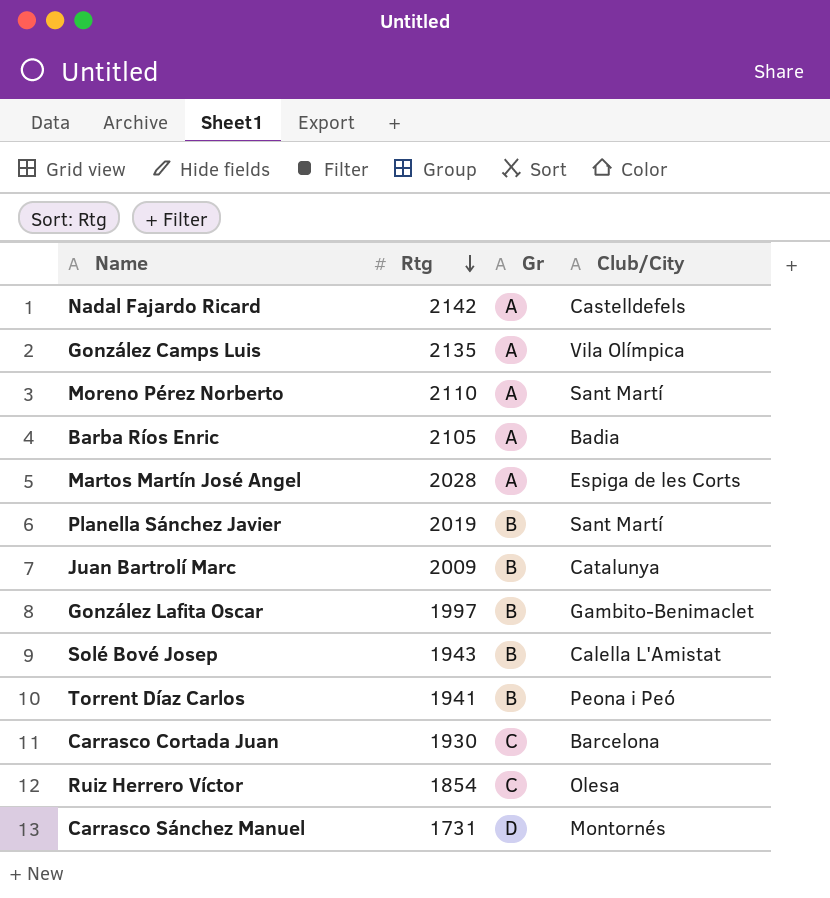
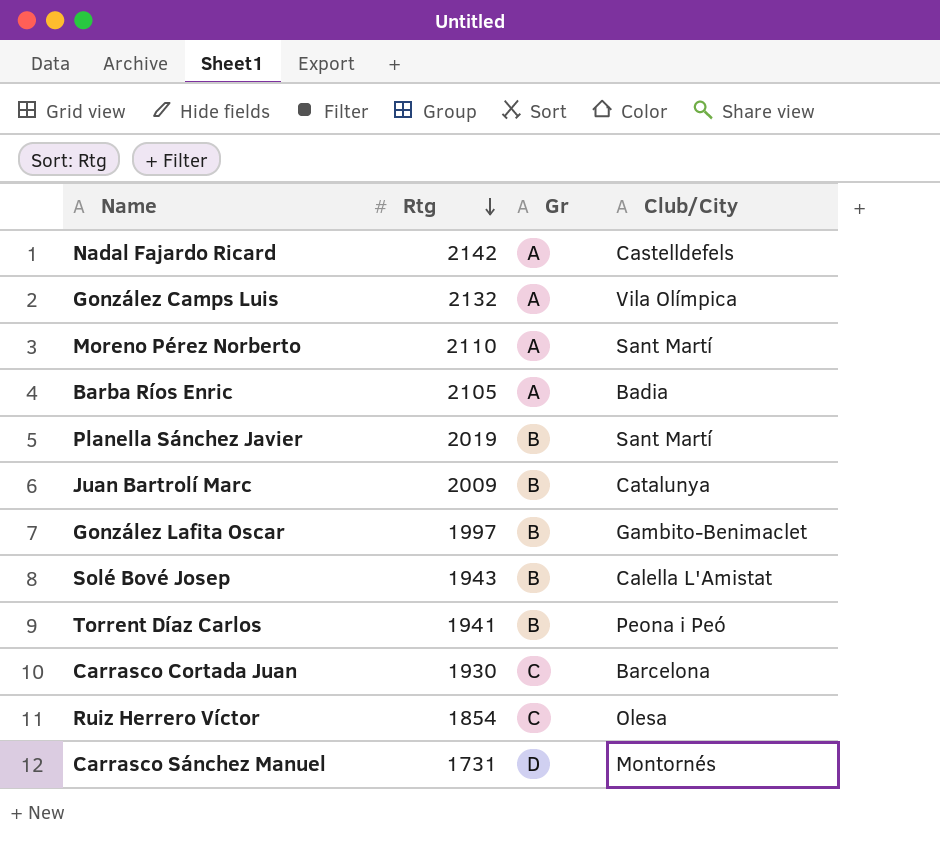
row Martos Martín José Angel: 2028 | A | Espiga de les Corts -> none
González Camps Luis | Rtg: 2135 -> 2132

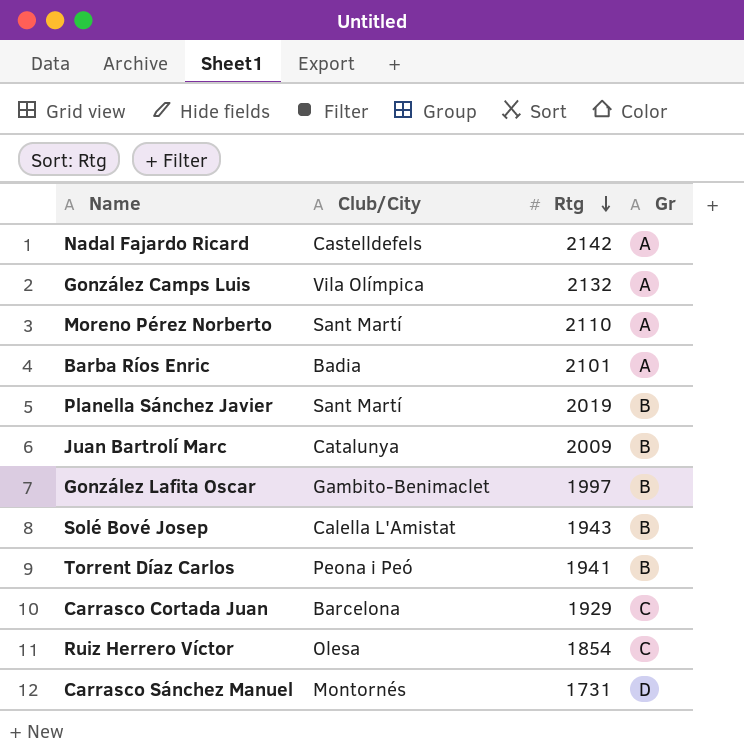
column Club/City | position: 4 -> 2
Barba Ríos Enric | Rtg: 2105 -> 2101
Carrasco Cortada Juan | Rtg: 1930 -> 1929

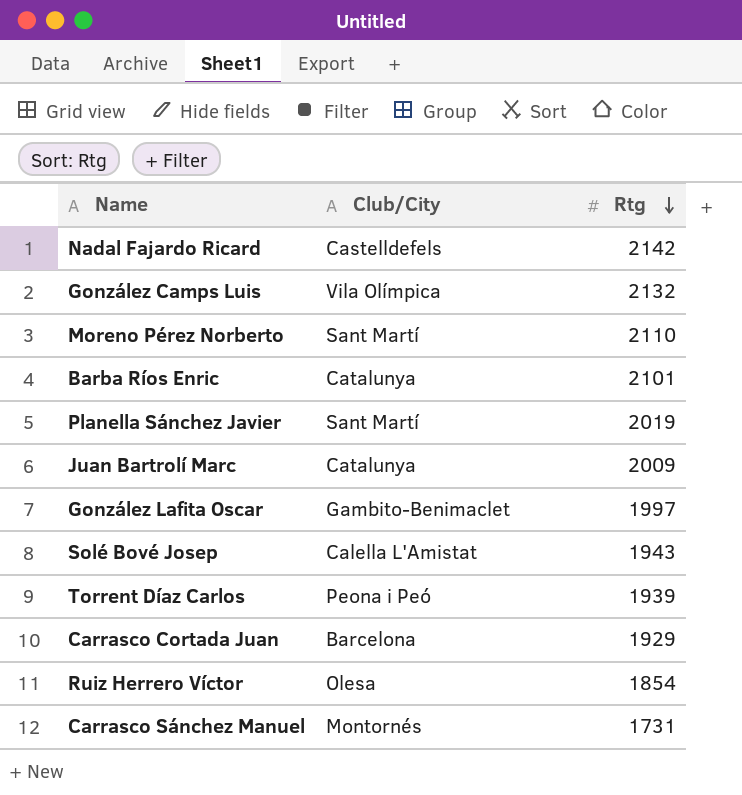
column Gr | position: 4 -> none
Barba Ríos Enric | Club/City: Badia -> Catalunya
Torrent Díaz Carlos | Rtg: 1941 -> 1939

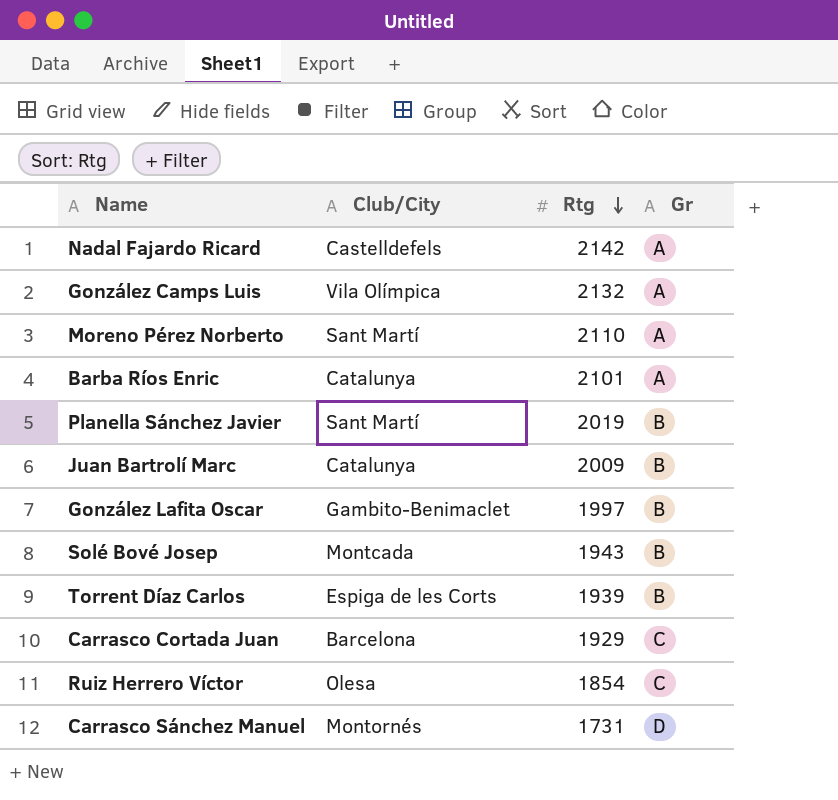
column Gr | position: none -> 4
Solé Bové Josep | Club/City: Calella L'Amistat -> Montcada
Torrent Díaz Carlos | Club/City: Peona i Peó -> Espiga de les Corts

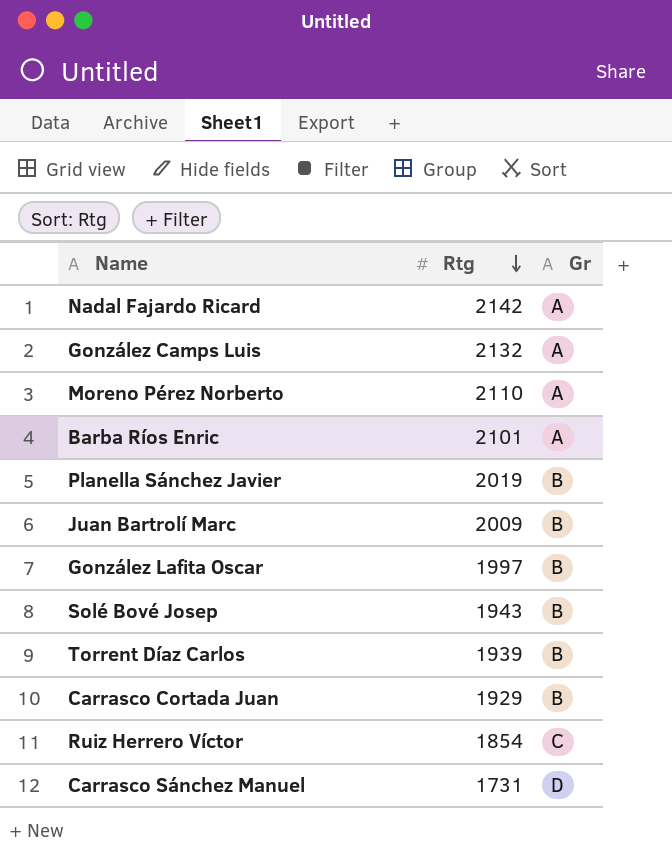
column Club/City | position: 2 -> none
Carrasco Cortada Juan | Gr: C -> B

